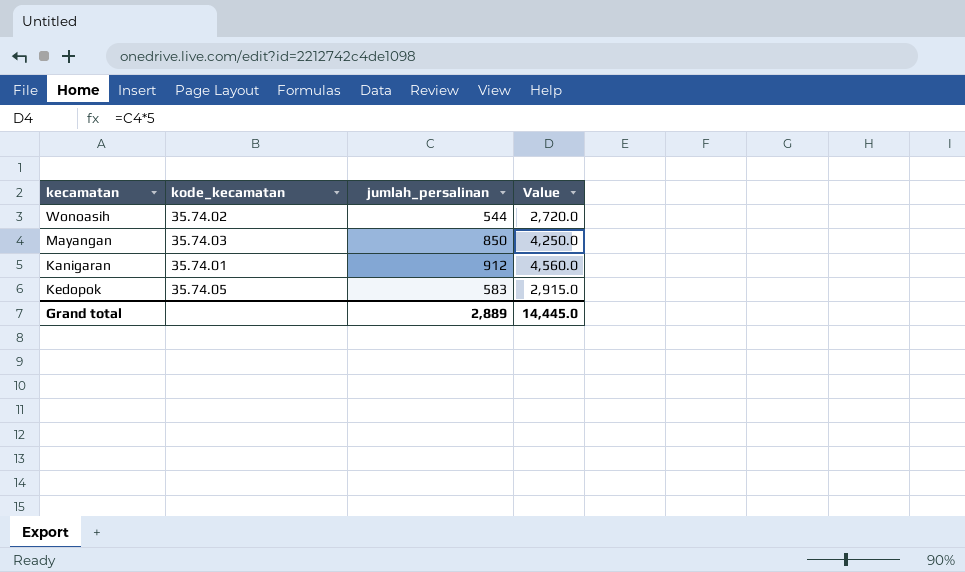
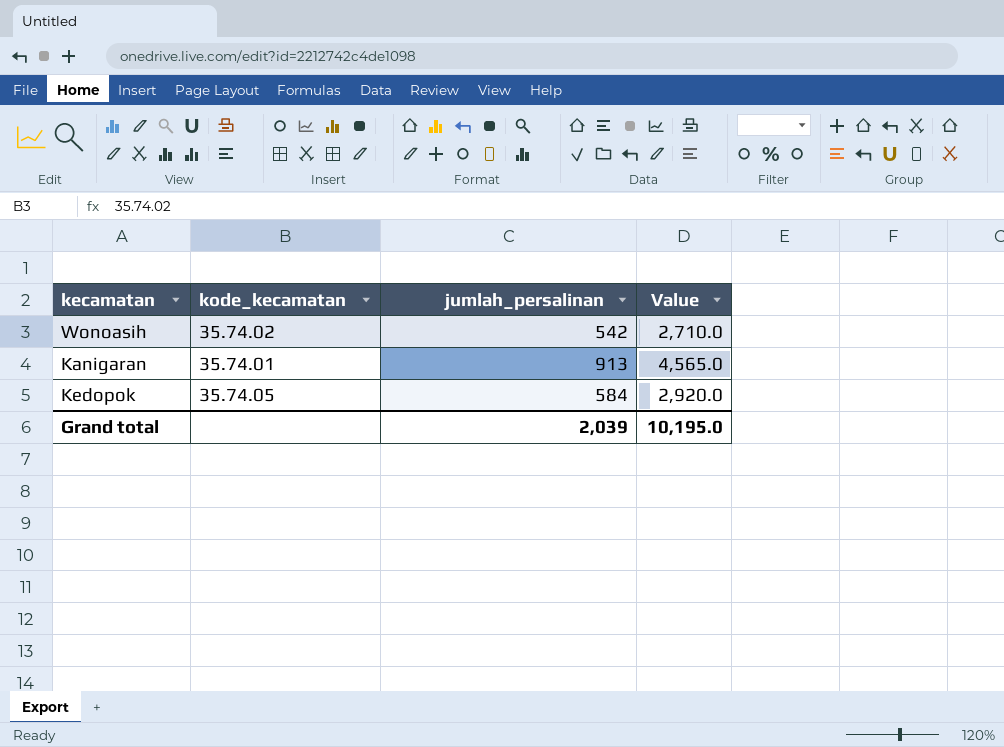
row Mayangan: 35.74.03 | 850 | 4,250.0 -> none
Wonoasih | jumlah_persalinan: 544 -> 542
Wonoasih | Value: 2,720.0 -> 2,710.0
Kanigaran | jumlah_persalinan: 912 -> 913
Kanigaran | Value: 4,560.0 -> 4,565.0
Kedopok | jumlah_persalinan: 583 -> 584
Kedopok | Value: 2,915.0 -> 2,920.0
Grand total | jumlah_persalinan: 2,889 -> 2,039
Grand total | Value: 14,445.0 -> 10,195.0

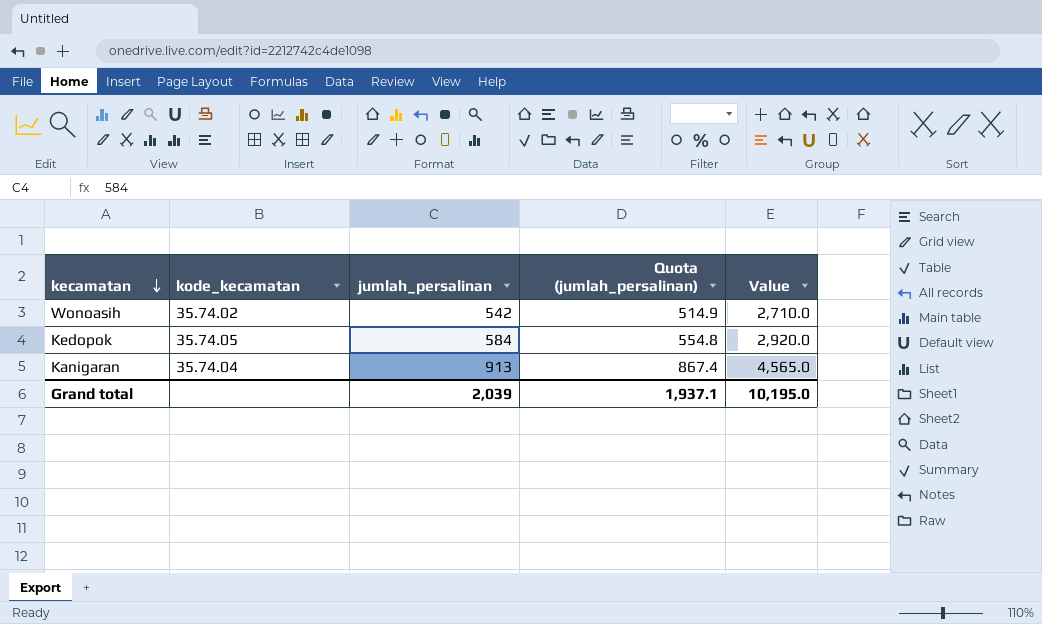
row order: none -> kecamatan descending
column Quota (jumlah_persalinan) | formula: none -> [jumlah_persalinan] * 0.95
Kanigaran | kode_kecamatan: 35.74.01 -> 35.74.04

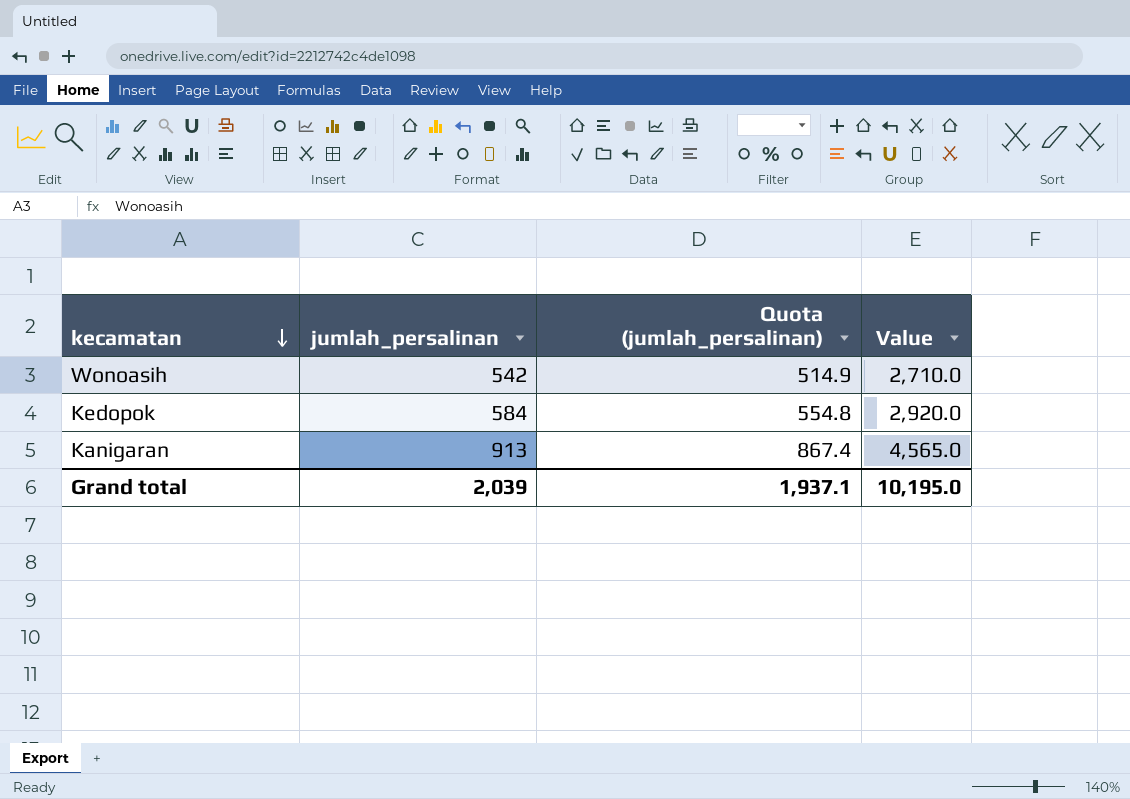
column kode_kecamatan | position: 2 -> none

